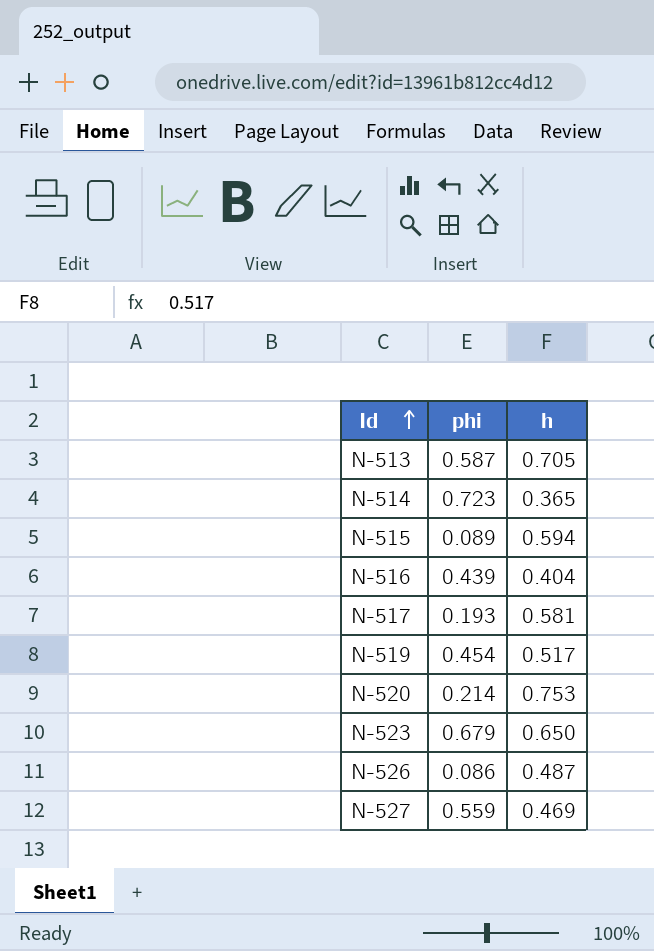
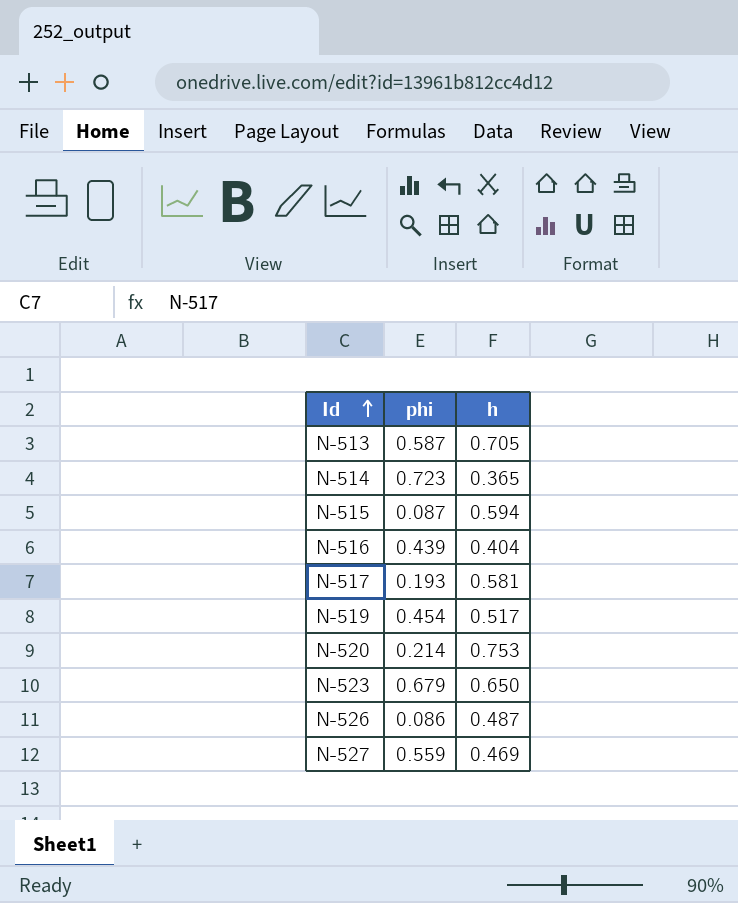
N-515 | phi: 0.089 -> 0.087

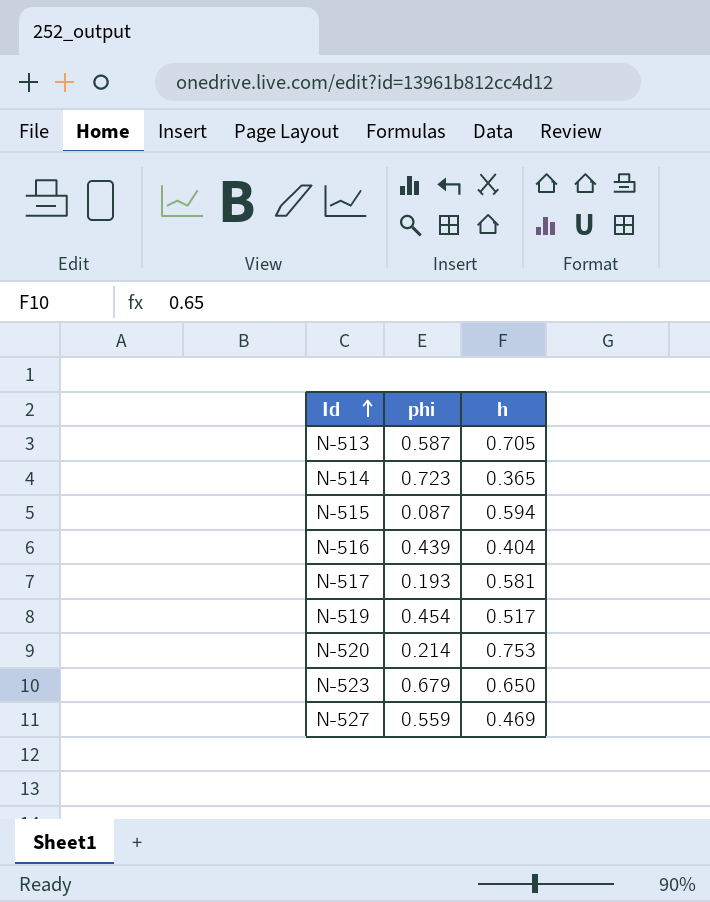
row N-526: 0.086 | 0.487 -> none

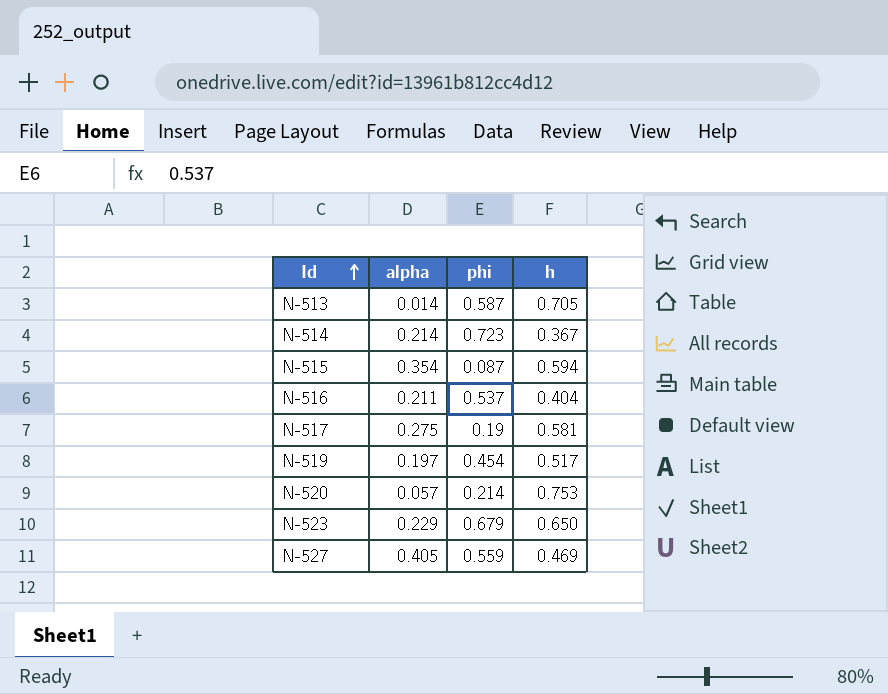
column alpha | position: none -> 2
N-514 | h: 0.365 -> 0.367
N-516 | phi: 0.439 -> 0.537
N-517 | phi: 0.193 -> 0.19

